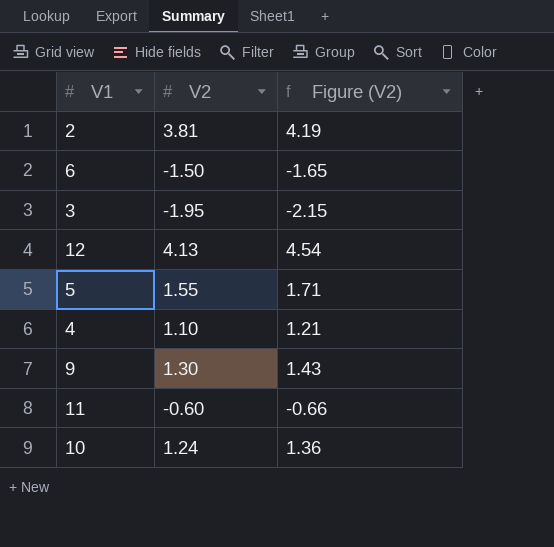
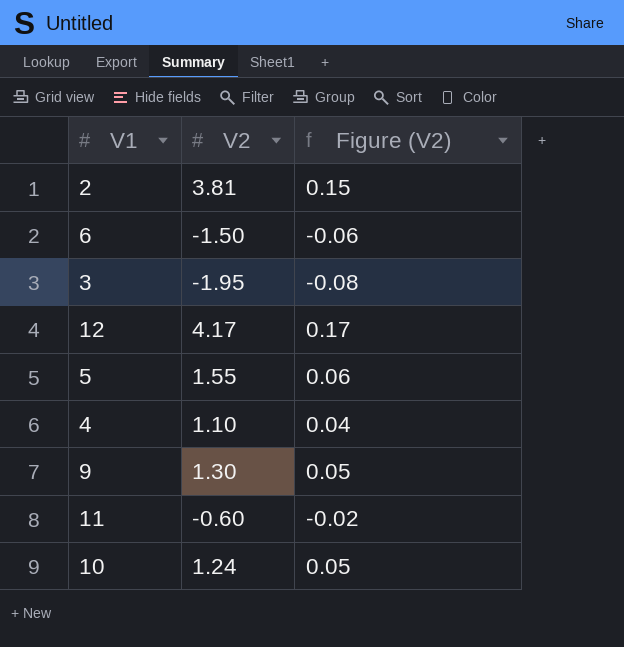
column Figure (V2) | formula: [V2] * 1.1 -> [V2] * 0.04
12 | V2: 4.13 -> 4.17

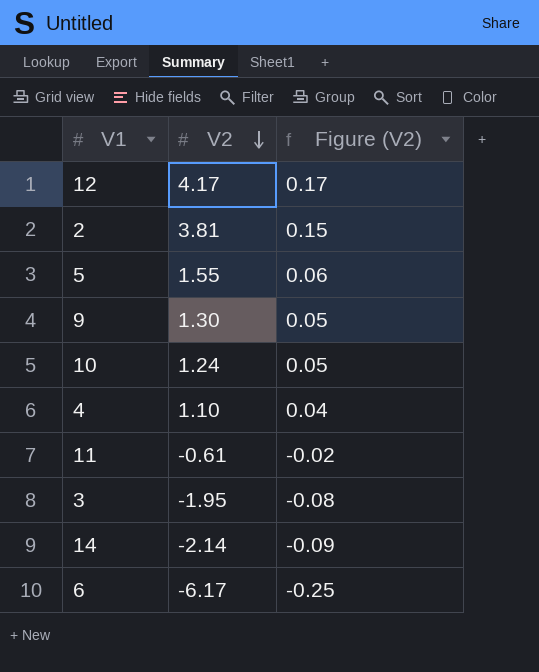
row order: none -> V2 descending
11 | V2: -0.60 -> -0.61
row 14: none -> -2.14 | -0.09
6 | V2: -1.50 -> -6.17
6 | Figure (V2): -0.06 -> -0.25

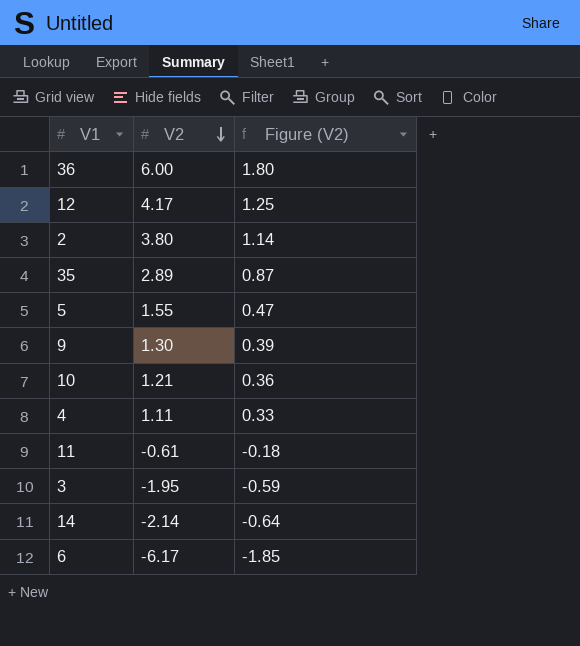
column Figure (V2) | formula: [V2] * 0.04 -> [V2] * 0.3
row 36: none -> 6.00 | 1.80
2 | V2: 3.81 -> 3.80
row 35: none -> 2.89 | 0.87
10 | V2: 1.24 -> 1.21
4 | V2: 1.10 -> 1.11

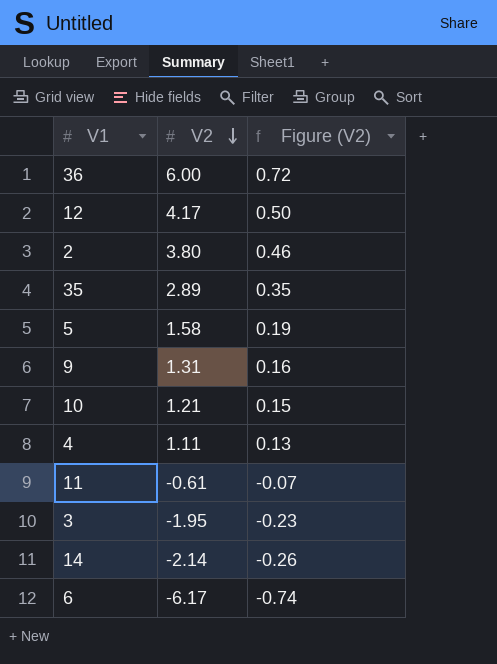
column Figure (V2) | formula: [V2] * 0.3 -> [V2] * 0.12
5 | V2: 1.55 -> 1.58
9 | V2: 1.30 -> 1.31

